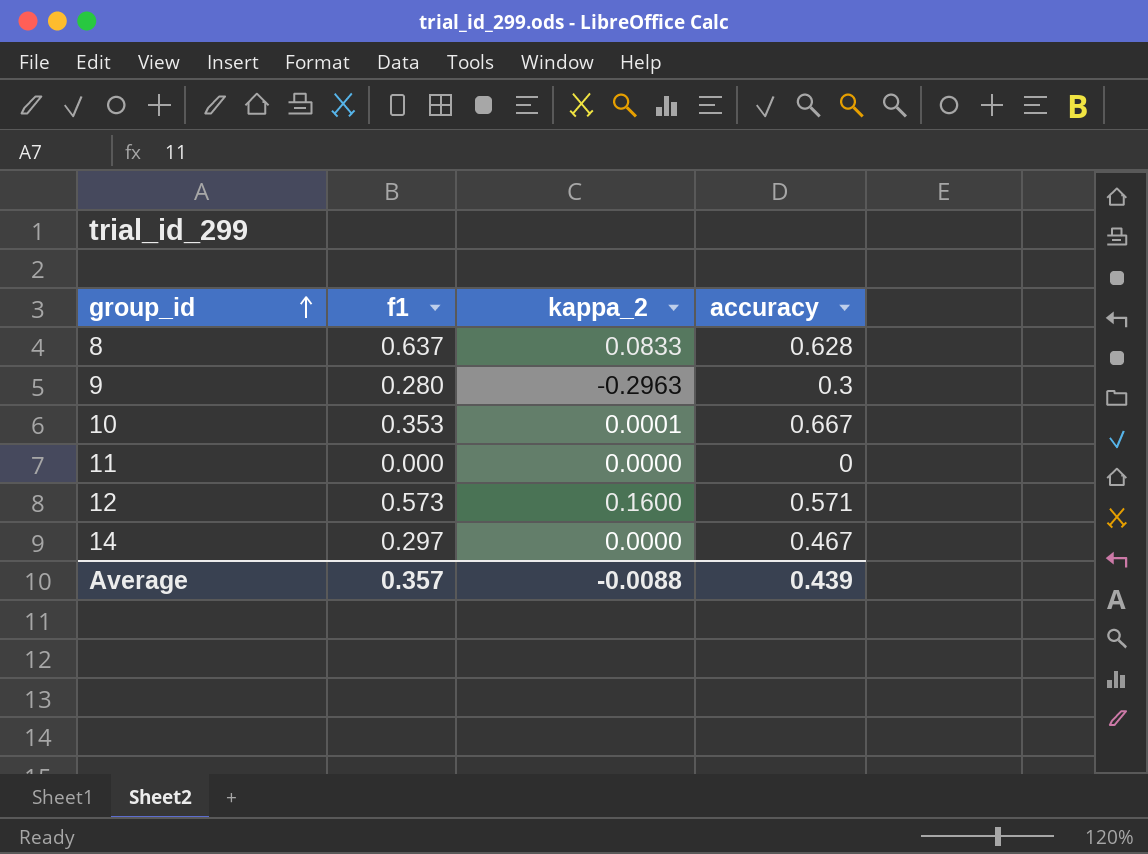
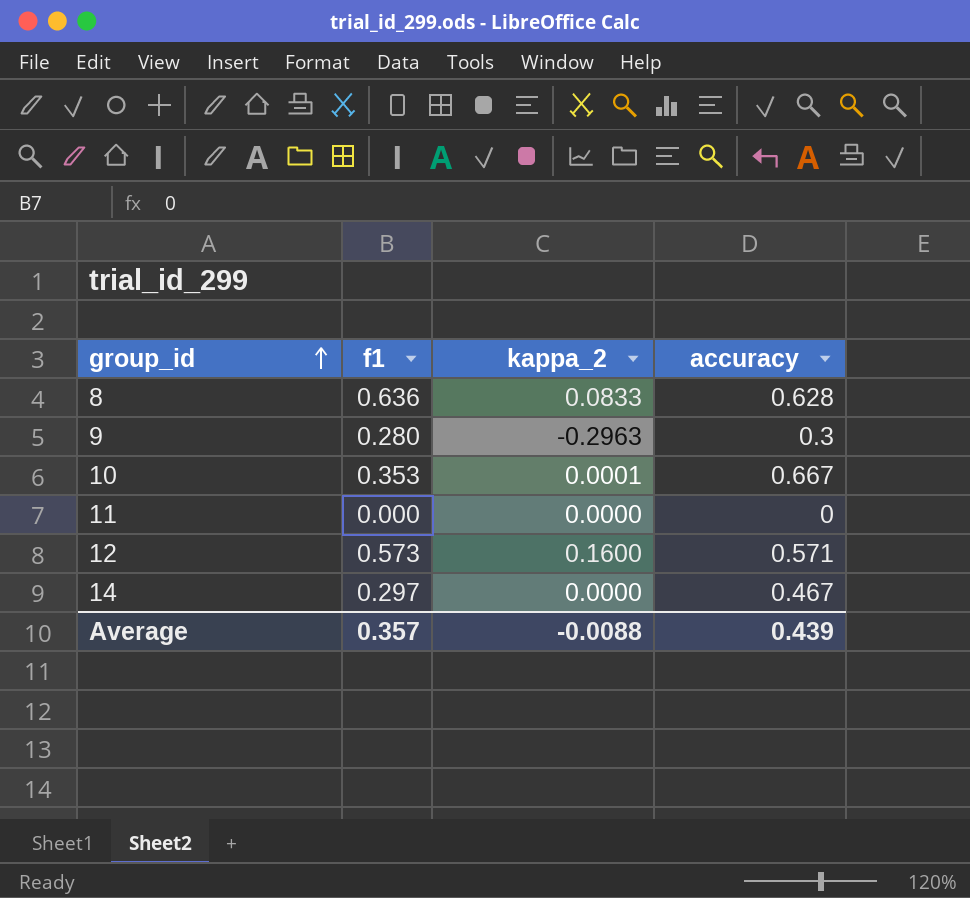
8 | f1: 0.637 -> 0.636

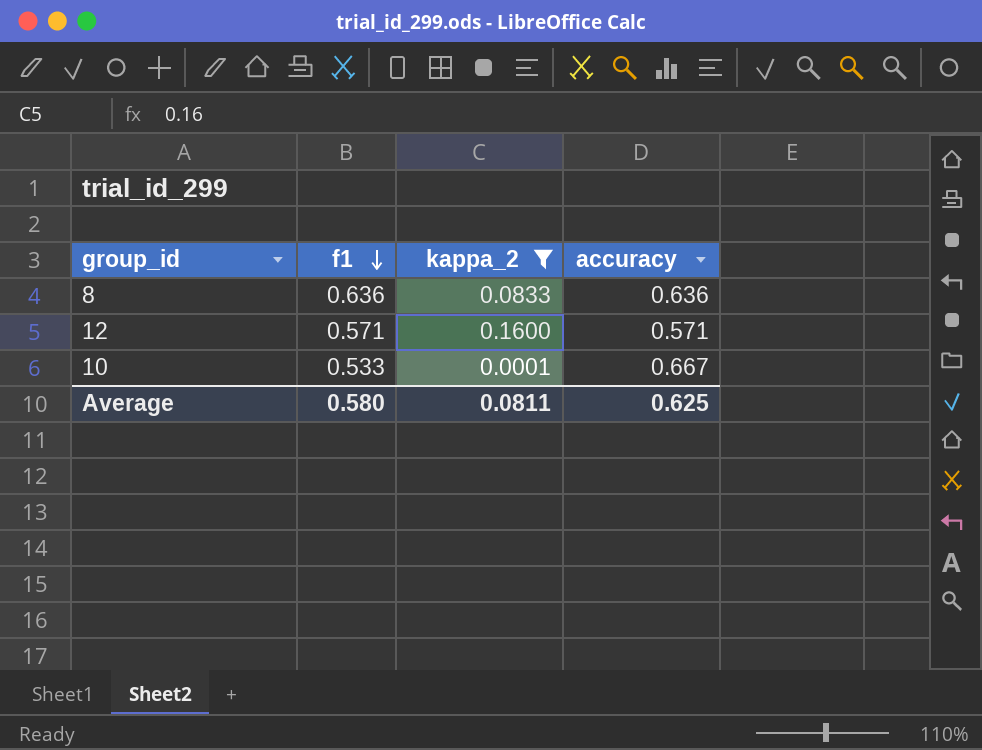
filter: none -> kappa_2 >= 0.0001
row order: group_id ascending -> f1 descending
8 | accuracy: 0.628 -> 0.636
12 | f1: 0.573 -> 0.571
10 | f1: 0.353 -> 0.533
Average | f1: 0.357 -> 0.580
Average | kappa_2: -0.0088 -> 0.0811
Average | accuracy: 0.439 -> 0.625

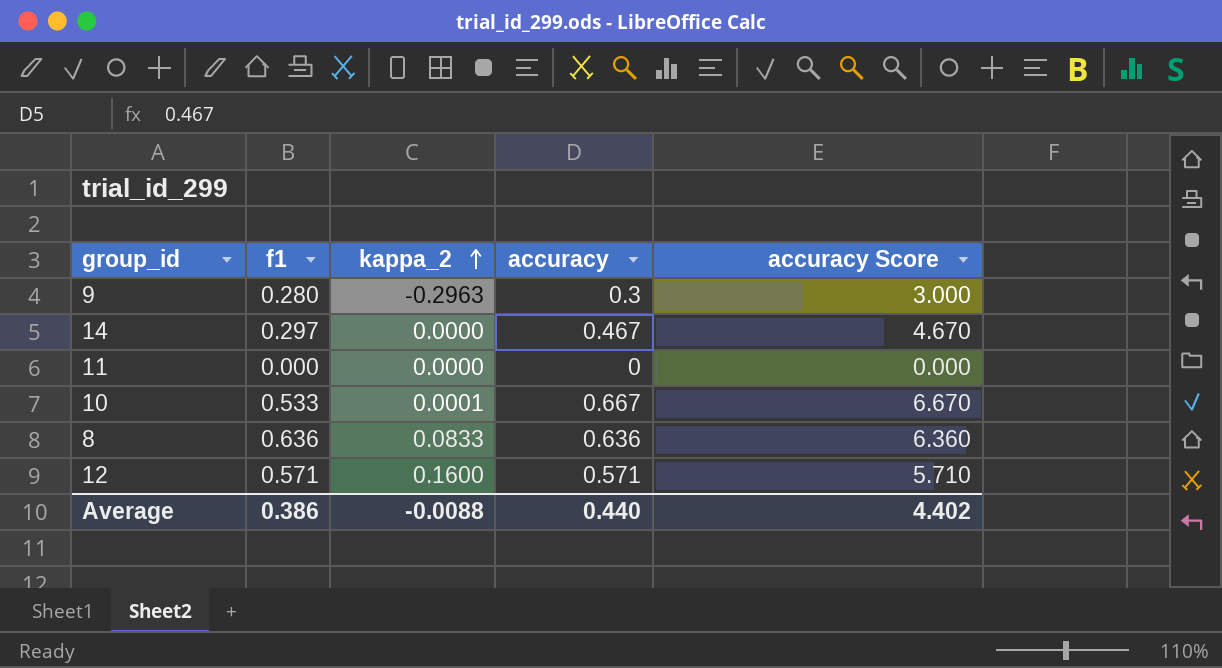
filter: kappa_2 >= 0.0001 -> none
row order: f1 descending -> kappa_2 ascending
column accuracy Score | formula: none -> [accuracy] * 10
Average | f1: 0.580 -> 0.386
Average | kappa_2: 0.0811 -> -0.0088
Average | accuracy: 0.625 -> 0.440

